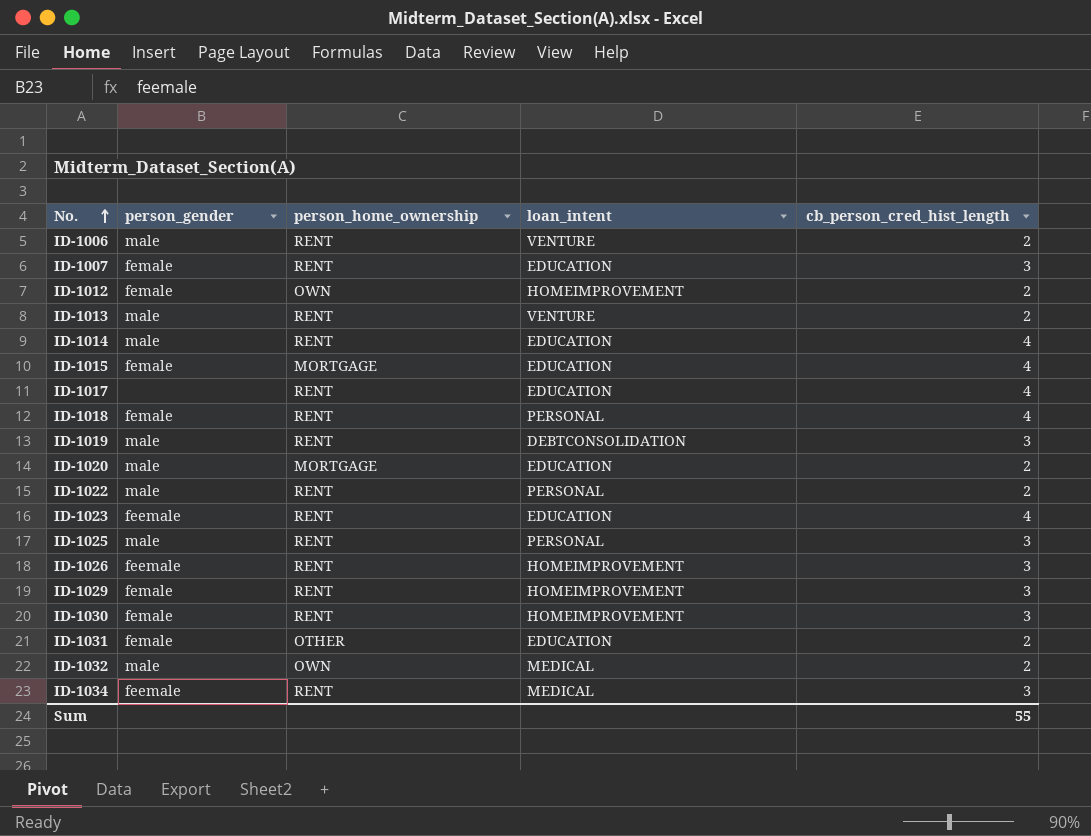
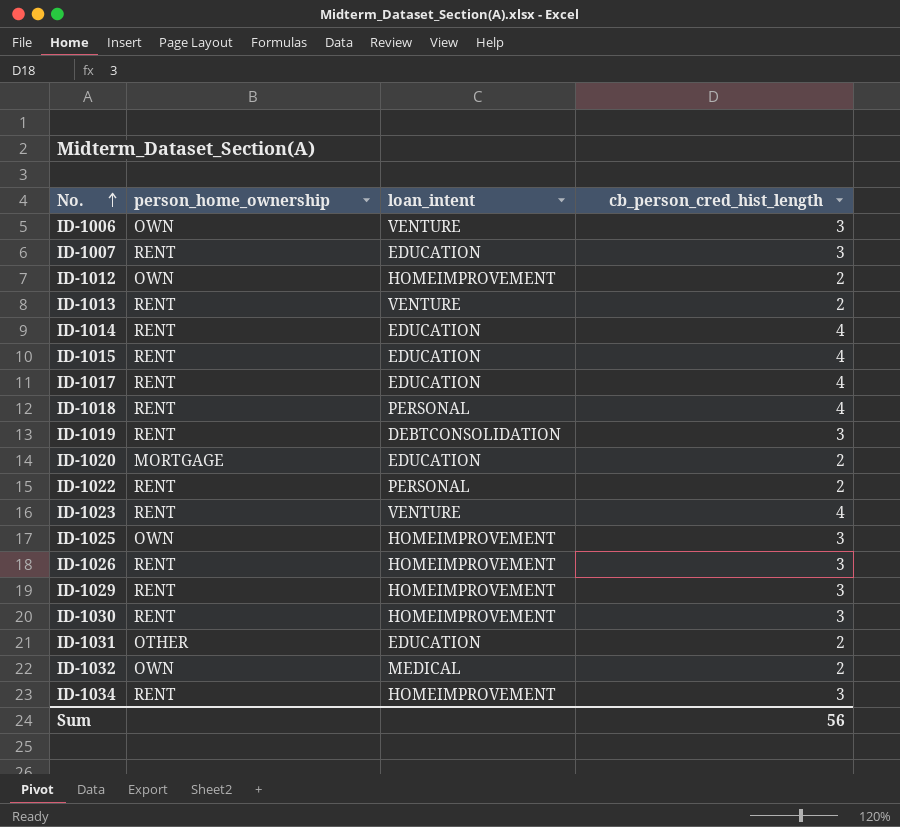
column person_gender | position: 2 -> none
ID-1006 | person_home_ownership: RENT -> OWN
ID-1006 | cb_person_cred_hist_length: 2 -> 3
ID-1015 | person_home_ownership: MORTGAGE -> RENT
ID-1023 | loan_intent: EDUCATION -> VENTURE
ID-1025 | person_home_ownership: RENT -> OWN
ID-1025 | loan_intent: PERSONAL -> HOMEIMPROVEMENT
ID-1034 | loan_intent: MEDICAL -> HOMEIMPROVEMENT
Sum | cb_person_cred_hist_length: 55 -> 56

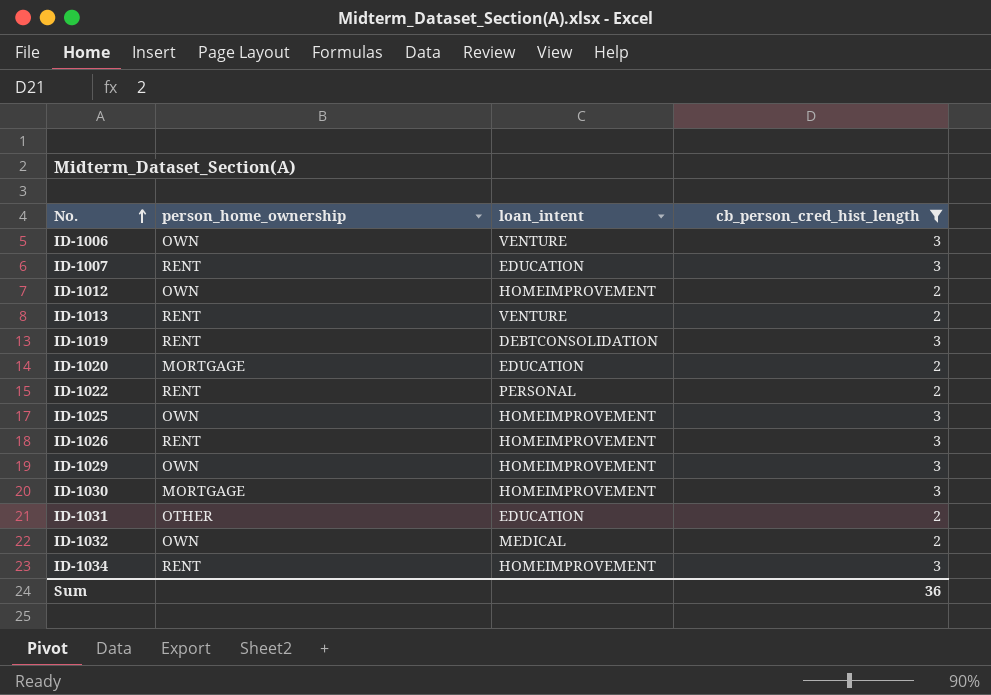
filter: none -> cb_person_cred_hist_length != 4
ID-1029 | person_home_ownership: RENT -> OWN
ID-1030 | person_home_ownership: RENT -> MORTGAGE
Sum | cb_person_cred_hist_length: 56 -> 36

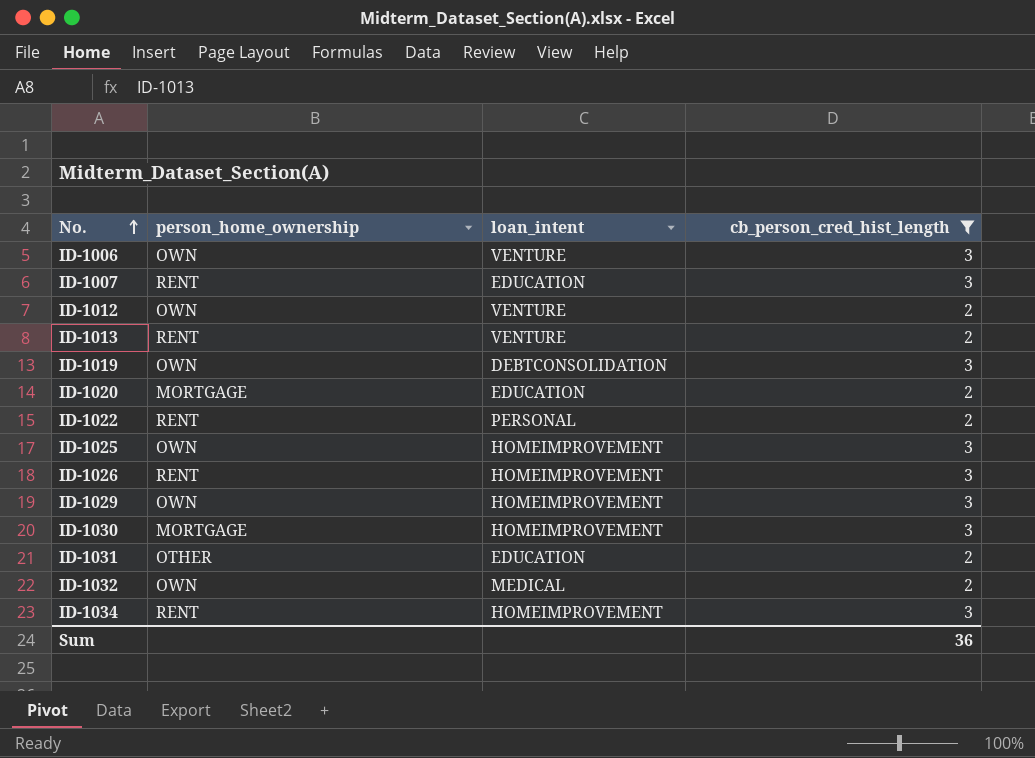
ID-1012 | loan_intent: HOMEIMPROVEMENT -> VENTURE
ID-1019 | person_home_ownership: RENT -> OWN

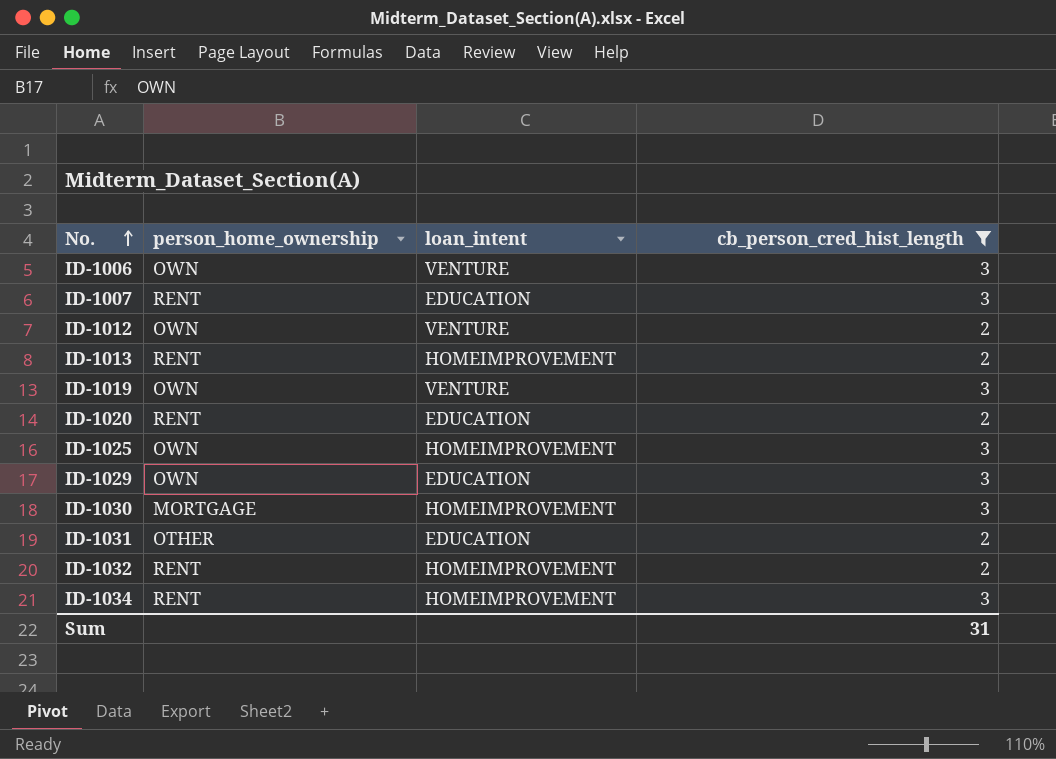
row ID-1022: RENT | PERSONAL | 2 -> none
row ID-1026: RENT | HOMEIMPROVEMENT | 3 -> none
ID-1013 | loan_intent: VENTURE -> HOMEIMPROVEMENT
ID-1019 | loan_intent: DEBTCONSOLIDATION -> VENTURE
ID-1020 | person_home_ownership: MORTGAGE -> RENT
ID-1029 | loan_intent: HOMEIMPROVEMENT -> EDUCATION
ID-1032 | person_home_ownership: OWN -> RENT
ID-1032 | loan_intent: MEDICAL -> HOMEIMPROVEMENT
Sum | cb_person_cred_hist_length: 36 -> 31

